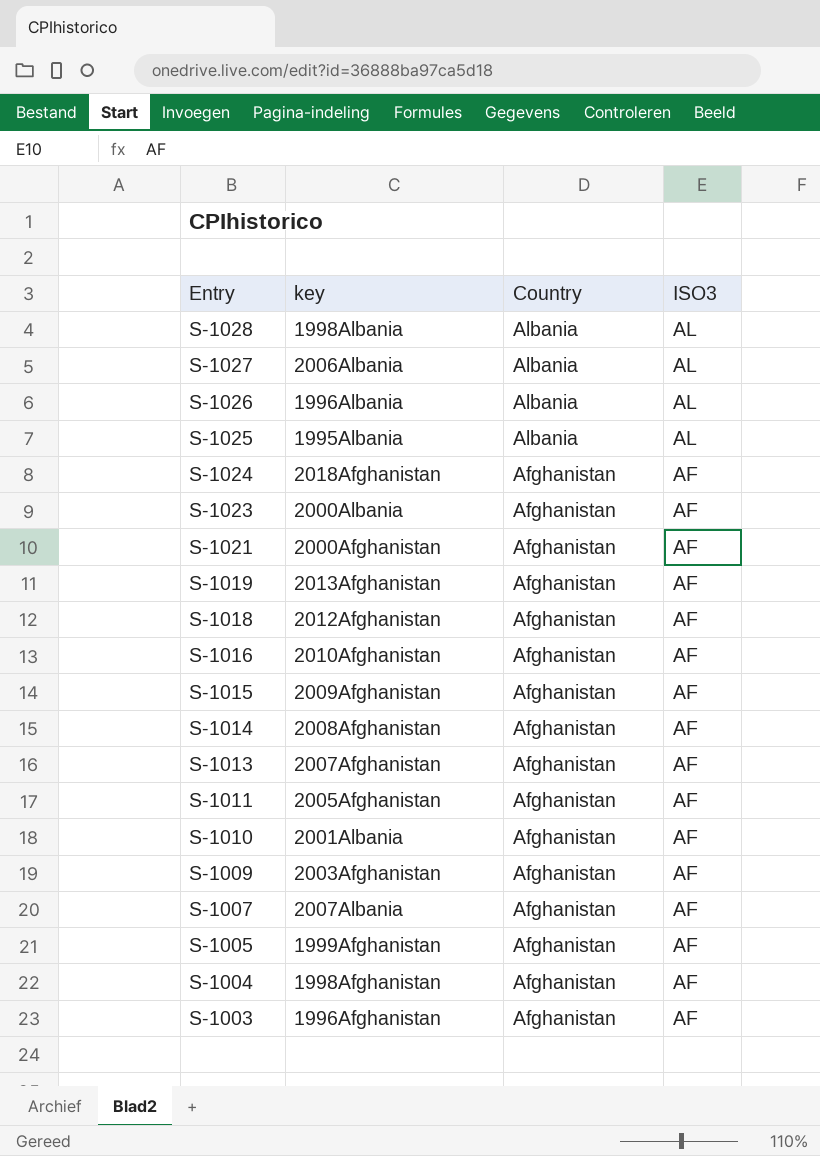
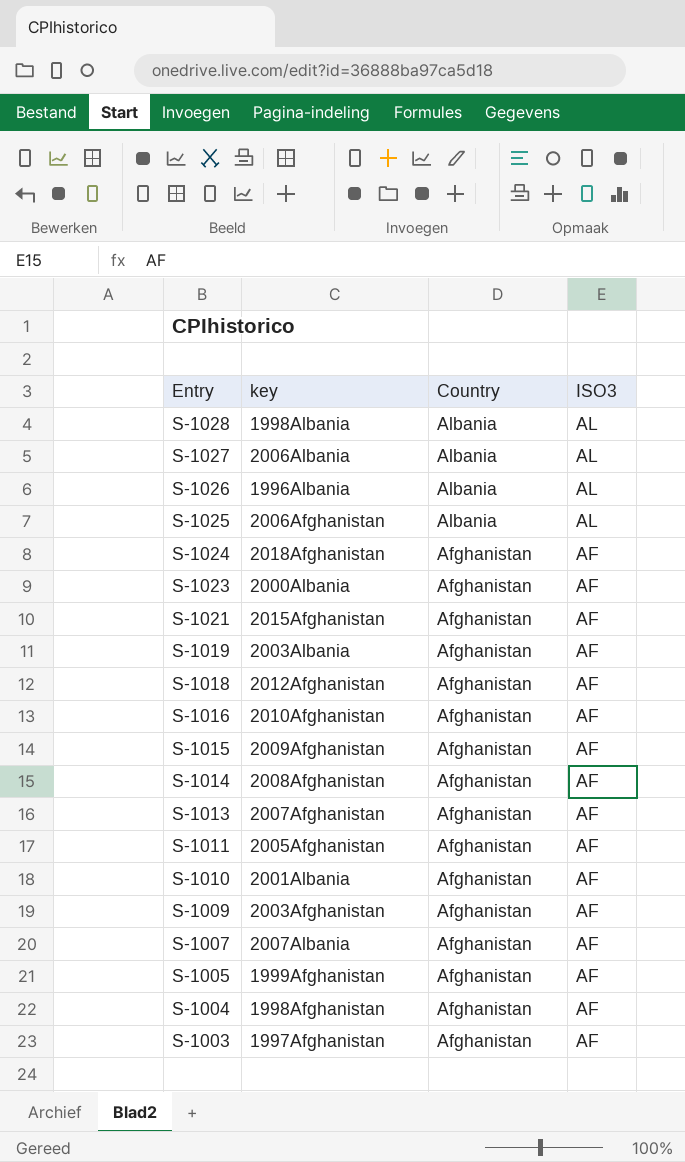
S-1025 | key: 1995Albania -> 2006Afghanistan
S-1021 | key: 2000Afghanistan -> 2015Afghanistan
S-1019 | key: 2013Afghanistan -> 2003Albania
S-1003 | key: 1996Afghanistan -> 1997Afghanistan

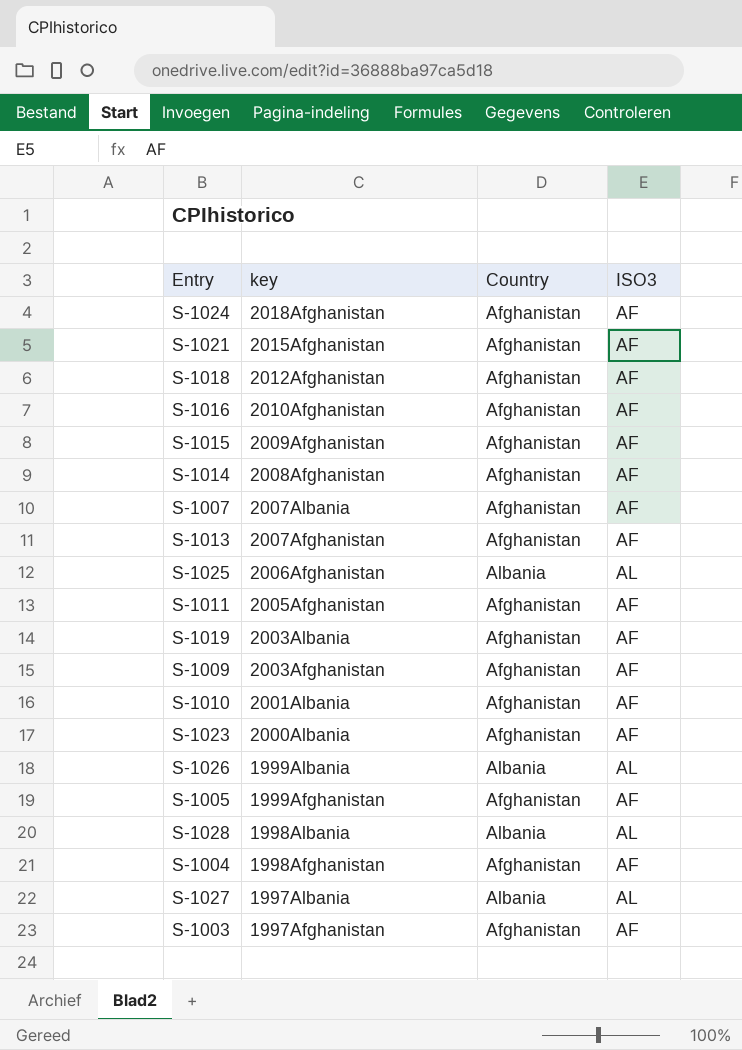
row order: Entry descending -> key descending
S-1026 | key: 1996Albania -> 1999Albania
S-1027 | key: 2006Albania -> 1997Albania

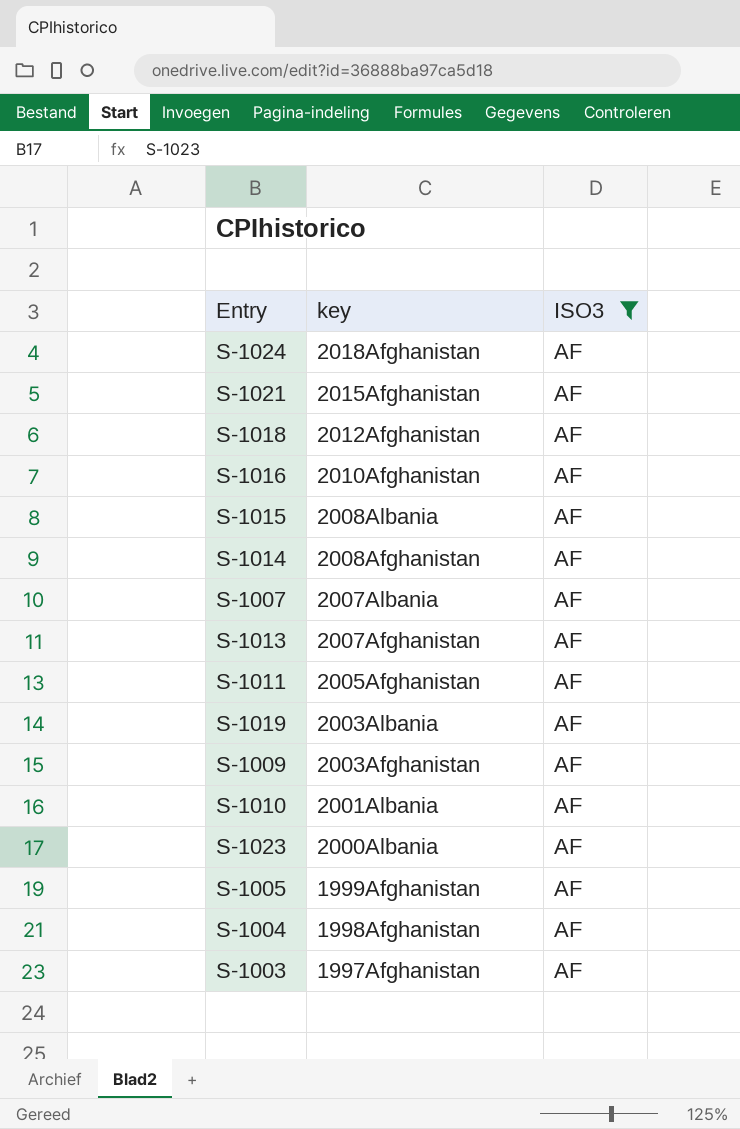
filter: none -> ISO3 = AF
column Country | position: 3 -> none
S-1015 | key: 2009Afghanistan -> 2008Albania

